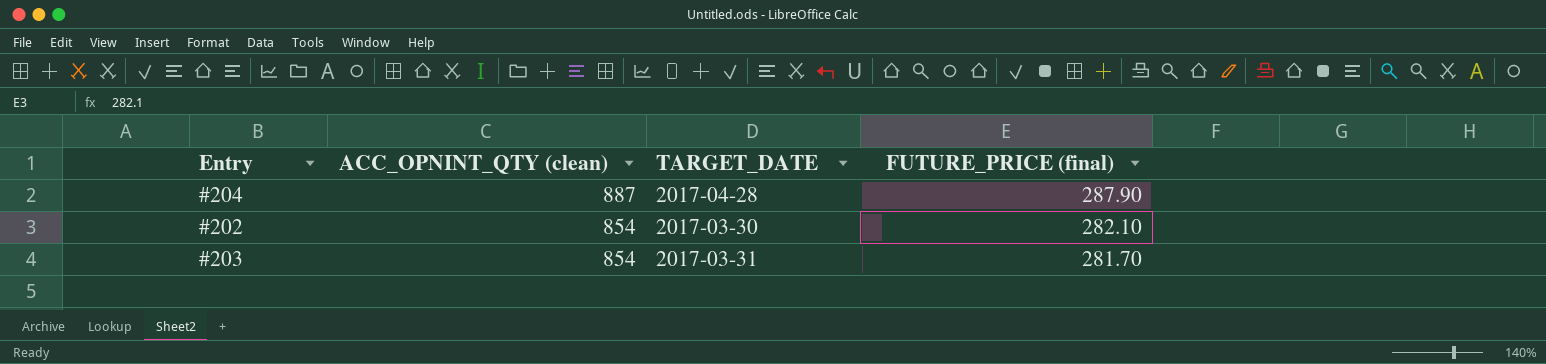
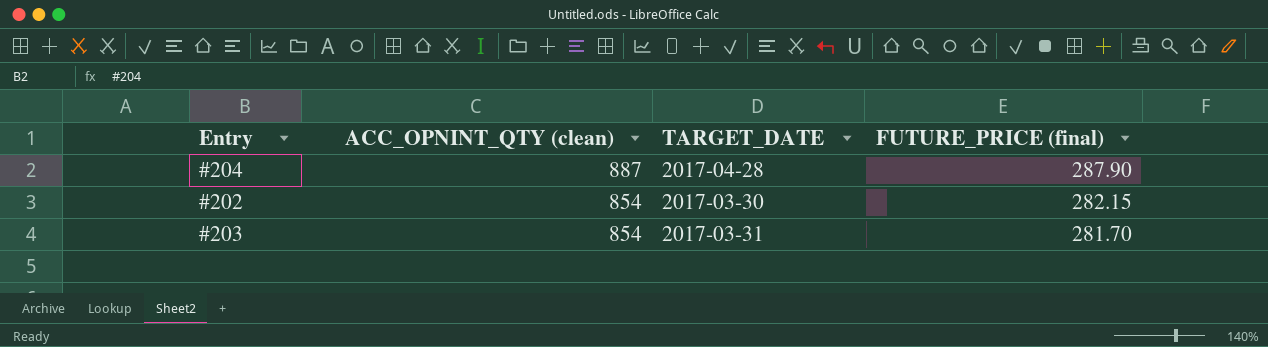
#202 | FUTURE_PRICE (final): 282.10 -> 282.15

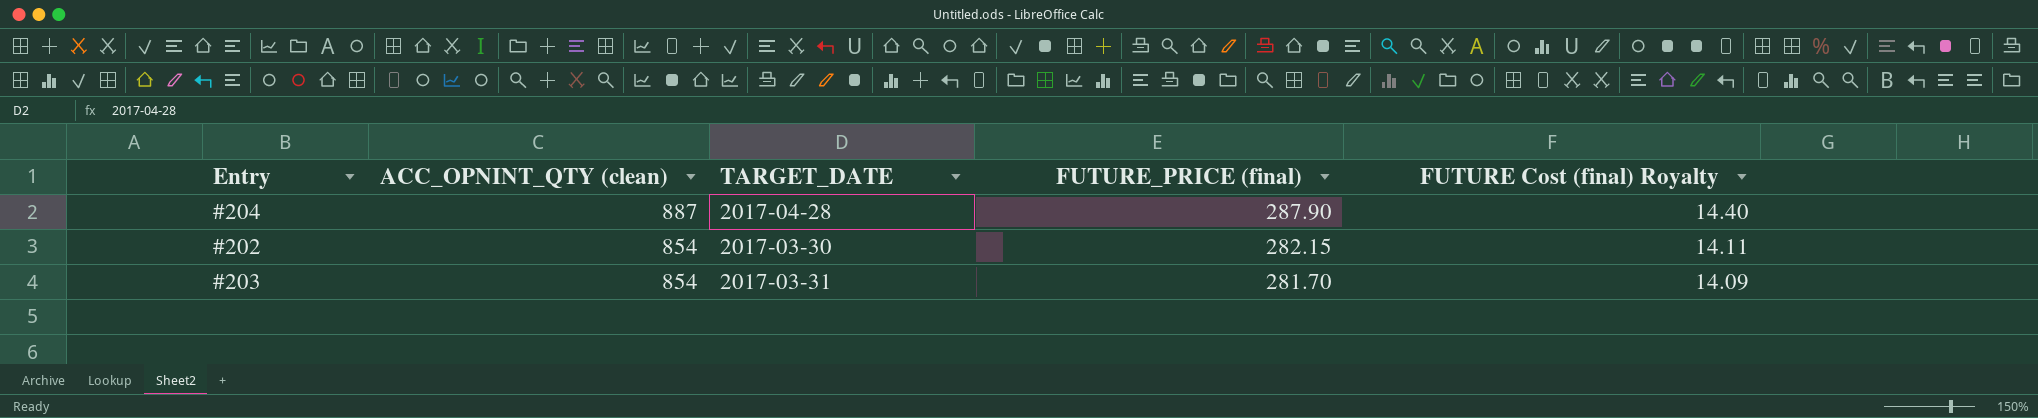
column FUTURE Cost (final) Royalty | formula: none -> [FUTURE_PRICE (final)] * 0.05

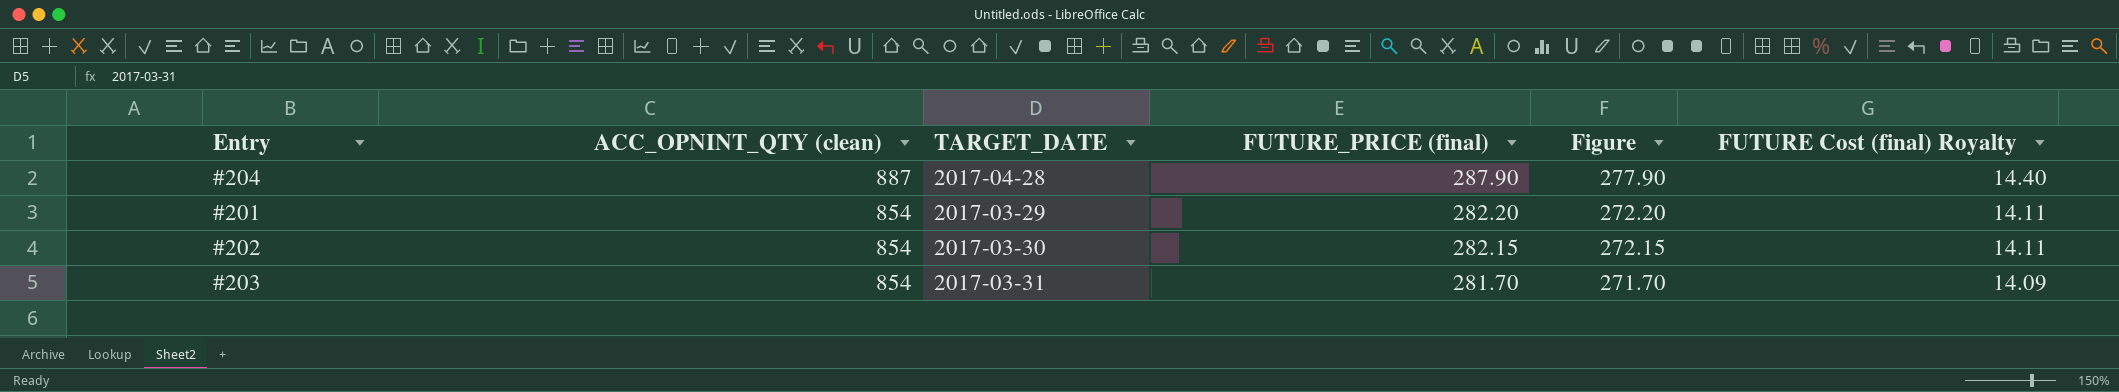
column Figure | formula: none -> [FUTURE_PRICE (final)] - 10
row #201: none -> 854 | 2017-03-29 | 282.20 | 272.20 | 14.11

